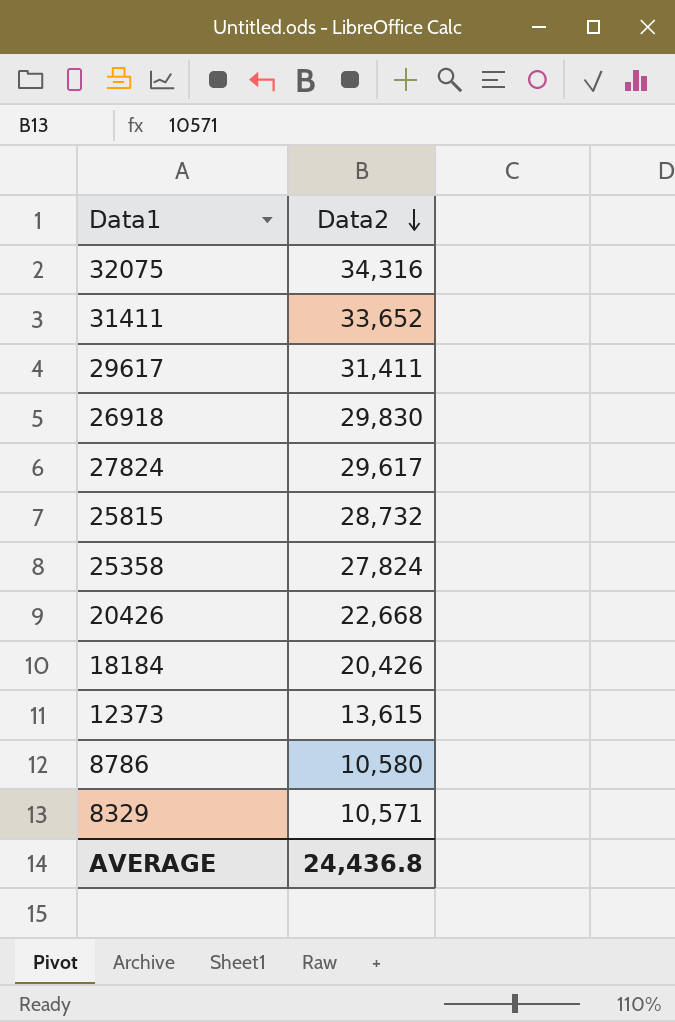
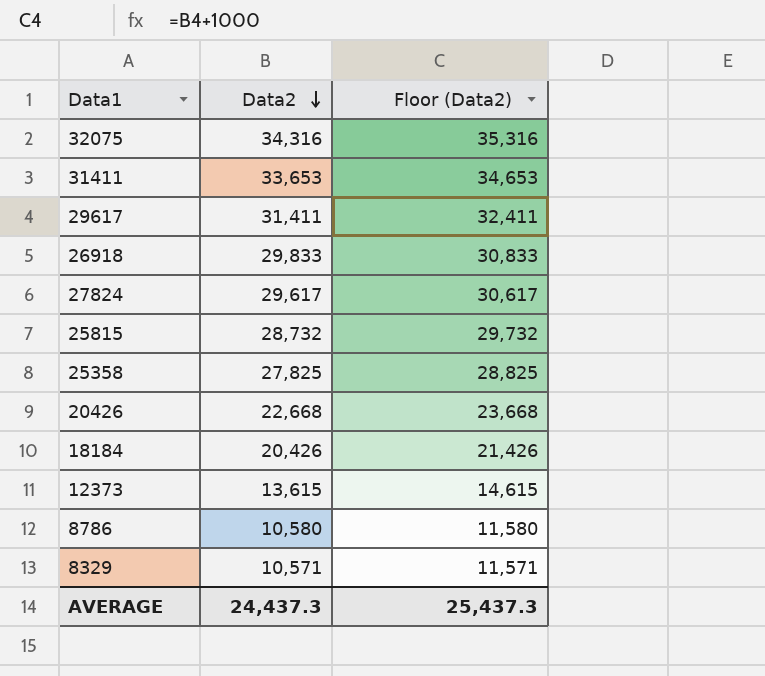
column Floor (Data2) | formula: none -> [Data2] + 1000
31411 | Data2: 33,652 -> 33,653
26918 | Data2: 29,830 -> 29,833
25358 | Data2: 27,824 -> 27,825
AVERAGE | Data2: 24,436.8 -> 24,437.3

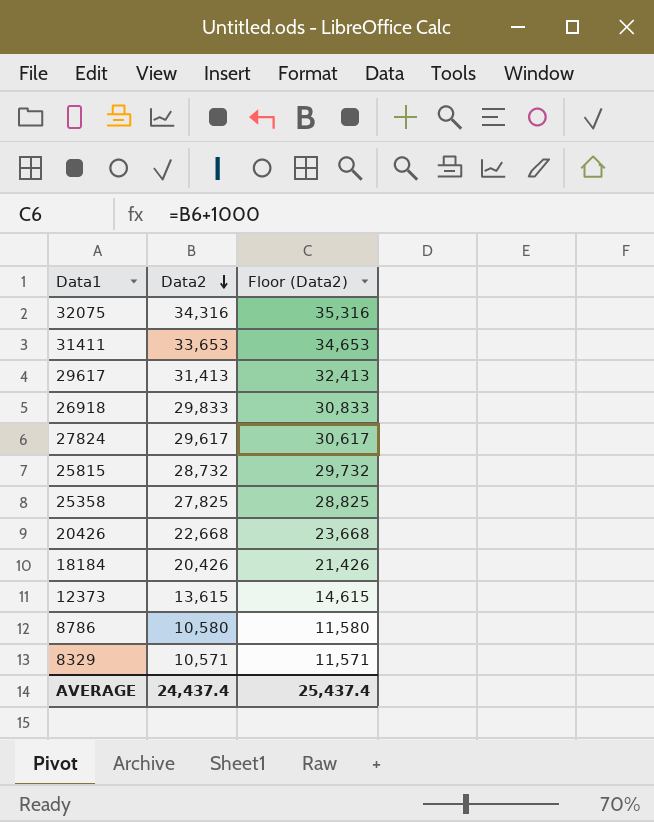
29617 | Data2: 31,411 -> 31,413
29617 | Floor (Data2): 32,411 -> 32,413
AVERAGE | Data2: 24,437.3 -> 24,437.4
AVERAGE | Floor (Data2): 25,437.3 -> 25,437.4

